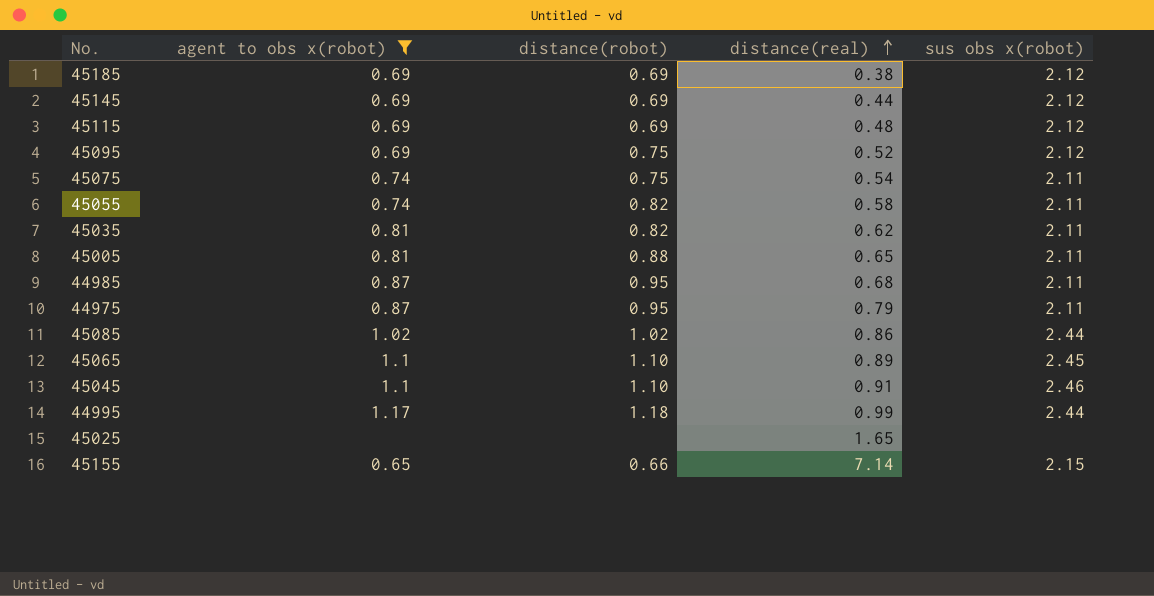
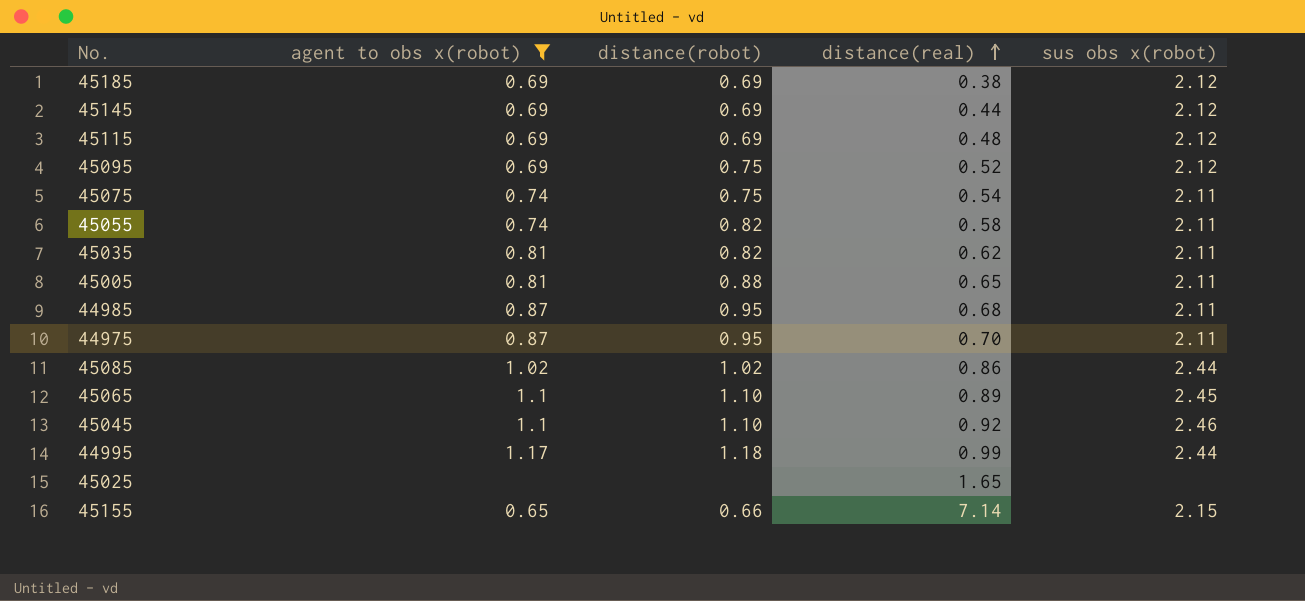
44975 | distance(real): 0.79 -> 0.70
45045 | distance(real): 0.91 -> 0.92

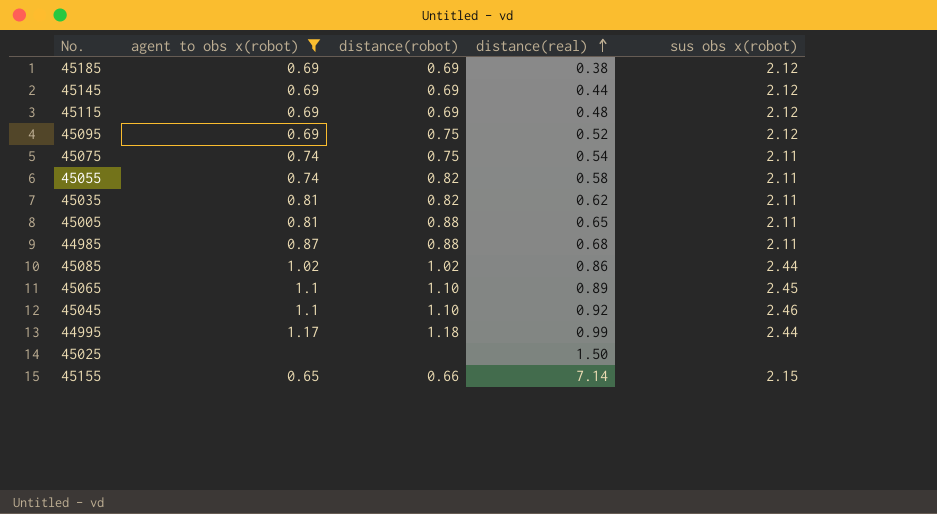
row 44975: 0.87 | 0.95 | 0.70 | 2.11 -> none
44985 | distance(robot): 0.95 -> 0.88
45025 | distance(real): 1.65 -> 1.50

